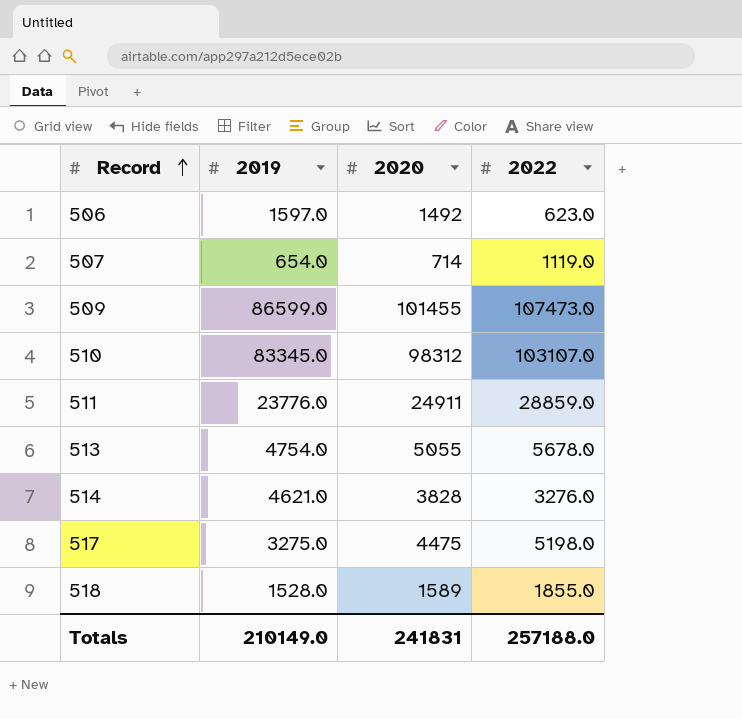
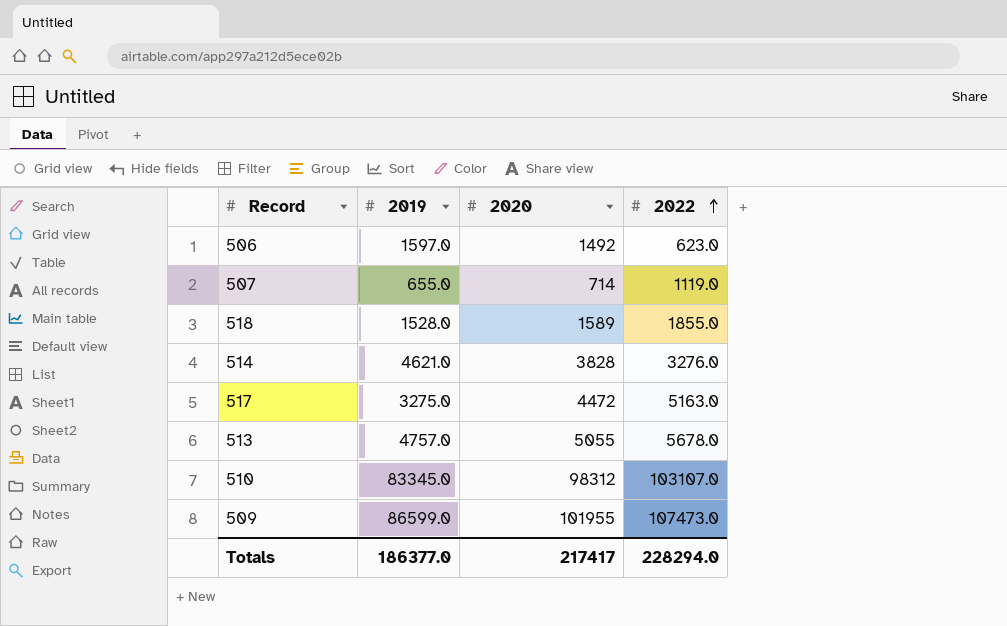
row order: Record ascending -> 2022 ascending
row 511: 23776.0 | 24911 | 28859.0 -> none
507 | 2019: 654.0 -> 655.0
517 | 2020: 4475 -> 4472
517 | 2022: 5198.0 -> 5163.0
513 | 2019: 4754.0 -> 4757.0
509 | 2020: 101455 -> 101955
Totals | 2019: 210149.0 -> 186377.0
Totals | 2020: 241831 -> 217417
Totals | 2022: 257188.0 -> 228294.0

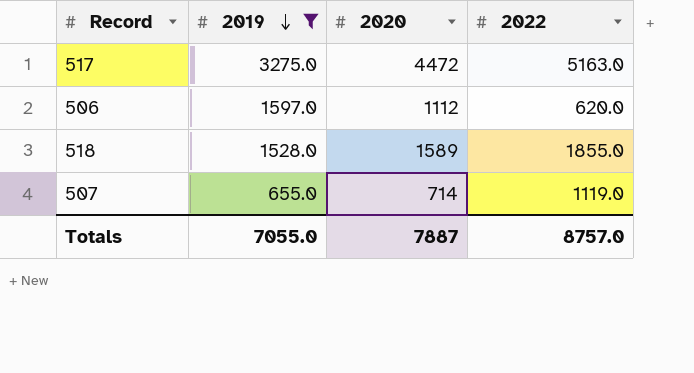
filter: none -> 2019 <= 3275.0
row order: 2022 ascending -> 2019 descending
506 | 2020: 1492 -> 1112
506 | 2022: 623.0 -> 620.0
Totals | 2019: 186377.0 -> 7055.0
Totals | 2020: 217417 -> 7887
Totals | 2022: 228294.0 -> 8757.0

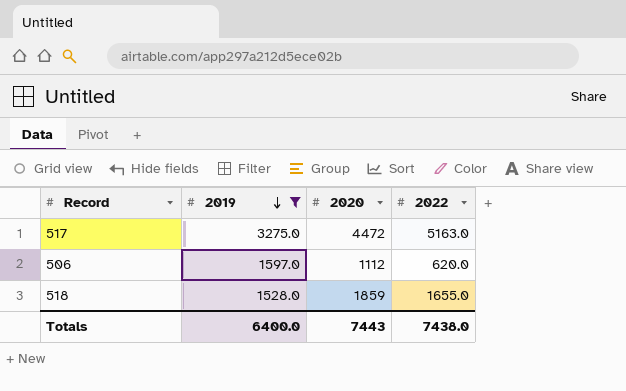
row 507: 655.0 | 714 | 1119.0 -> none
518 | 2020: 1589 -> 1859
518 | 2022: 1855.0 -> 1655.0
Totals | 2019: 7055.0 -> 6400.0
Totals | 2020: 7887 -> 7443
Totals | 2022: 8757.0 -> 7438.0

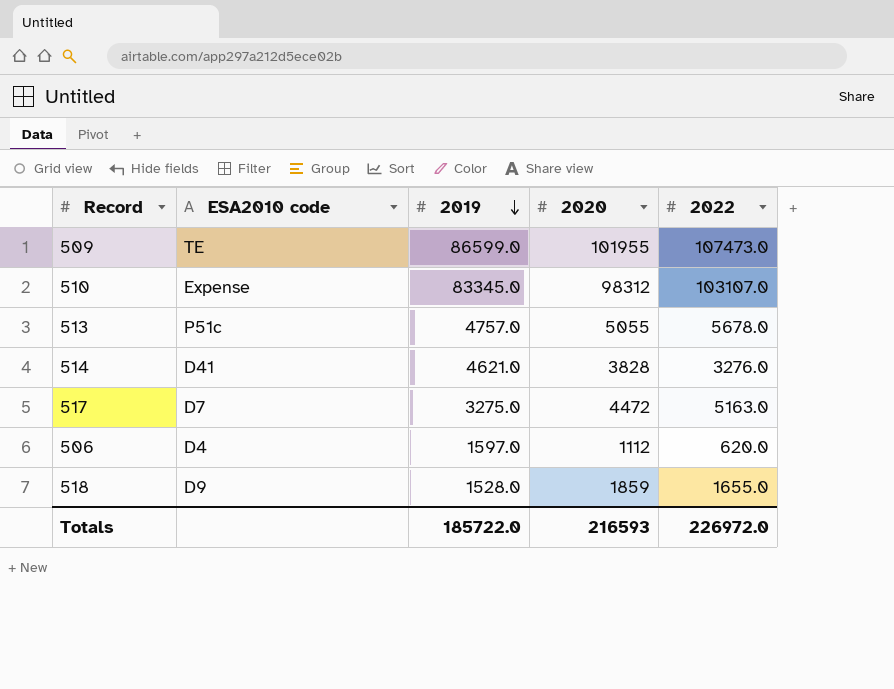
filter: 2019 <= 3275.0 -> none
column ESA2010 code | position: none -> 2
Totals | 2019: 6400.0 -> 185722.0
Totals | 2020: 7443 -> 216593
Totals | 2022: 7438.0 -> 226972.0

